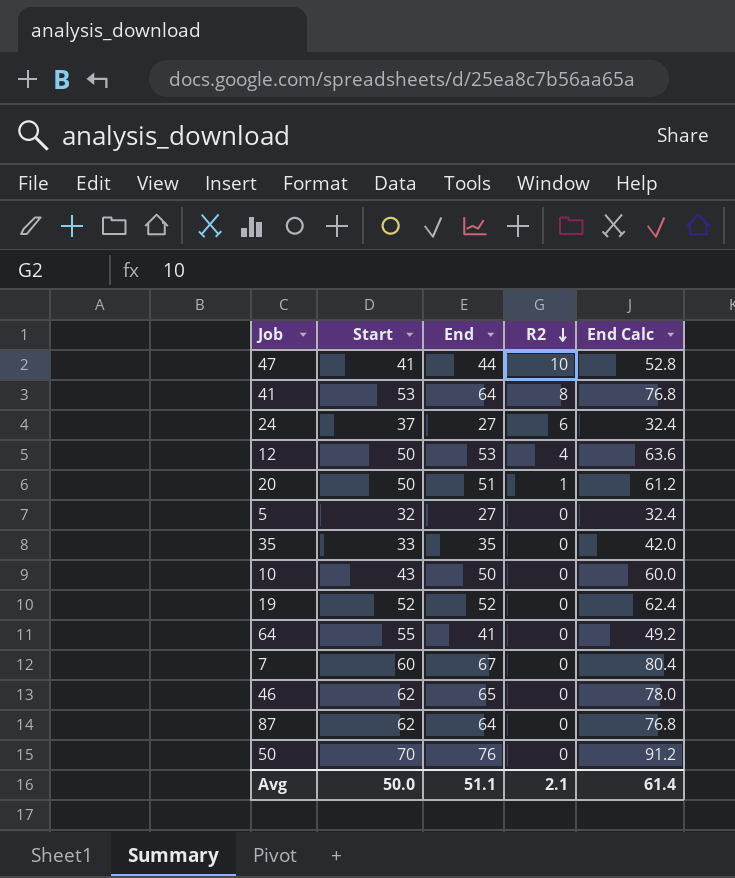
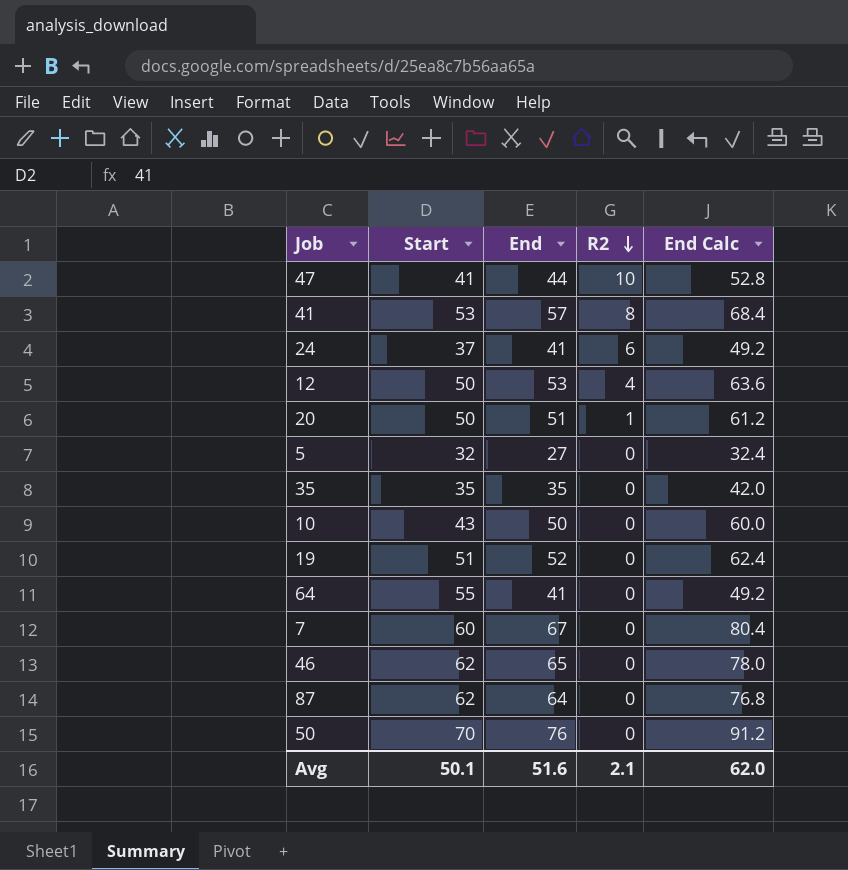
41 | End: 64 -> 57
41 | End Calc: 76.8 -> 68.4
24 | End: 27 -> 41
24 | End Calc: 32.4 -> 49.2
35 | Start: 33 -> 35
19 | Start: 52 -> 51
Avg | Start: 50.0 -> 50.1
Avg | End: 51.1 -> 51.6
Avg | End Calc: 61.4 -> 62.0

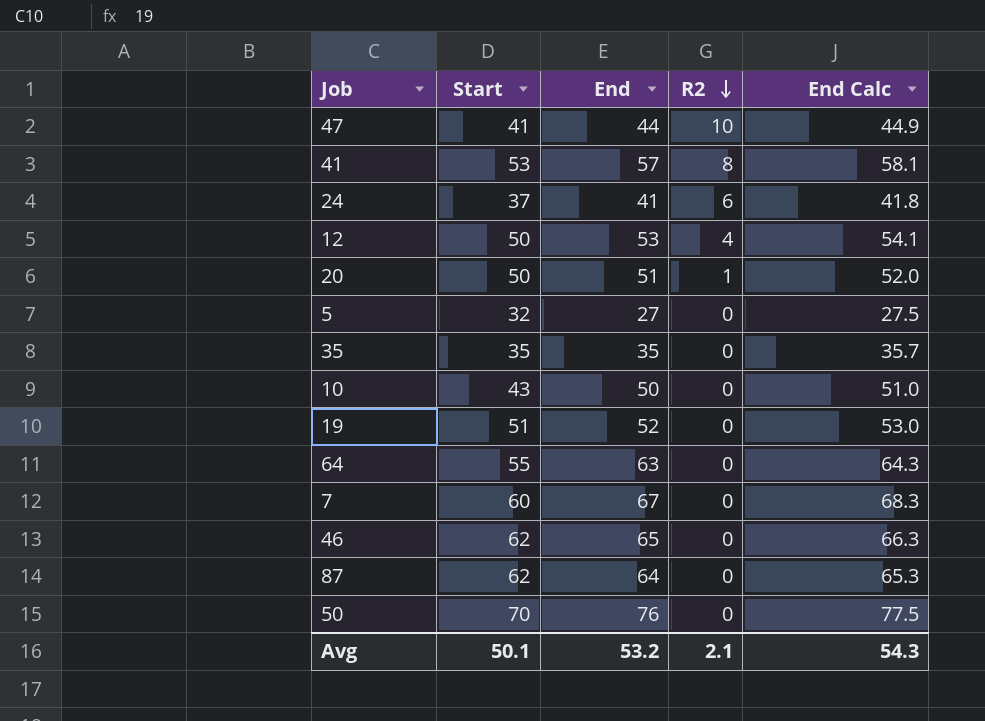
column End Calc | formula: [End] * 1.2 -> [End] * 1.02
64 | End: 41 -> 63
Avg | End: 51.6 -> 53.2
Avg | End Calc: 62.0 -> 54.3

